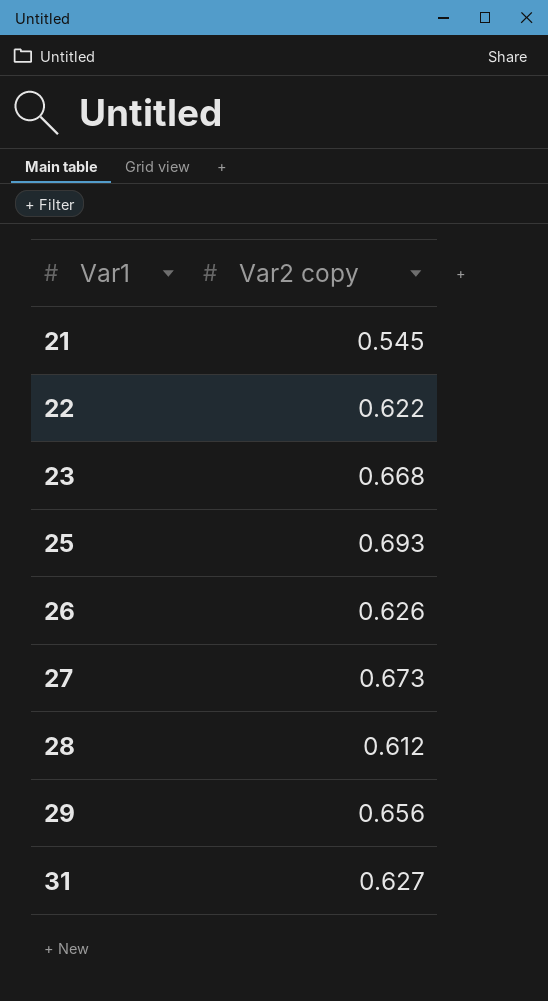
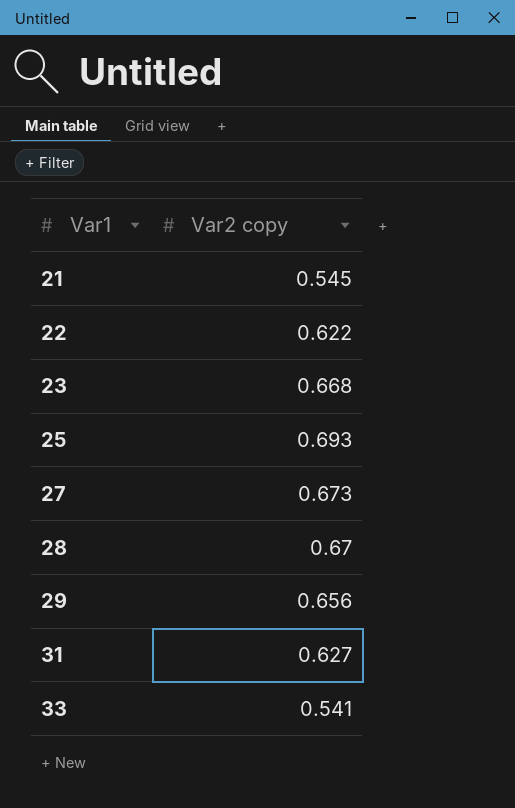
row 26: 0.626 -> none
28 | Var2 copy: 0.612 -> 0.67
row 33: none -> 0.541

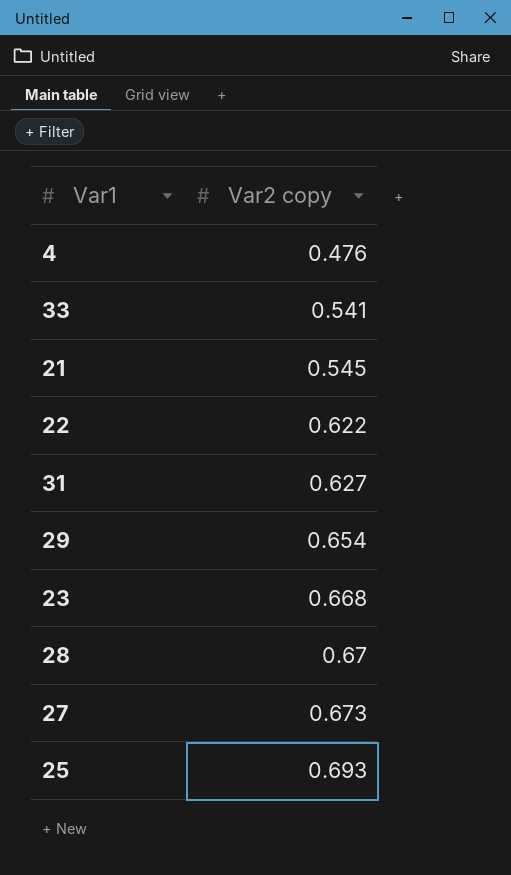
row order: Var1 ascending -> Var2 copy ascending
row 4: none -> 0.476
29 | Var2 copy: 0.656 -> 0.654

